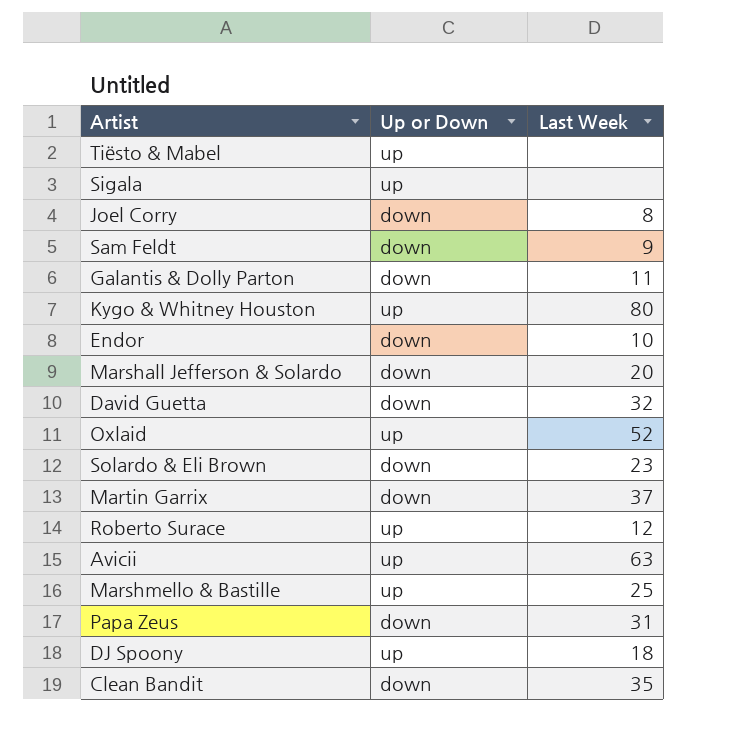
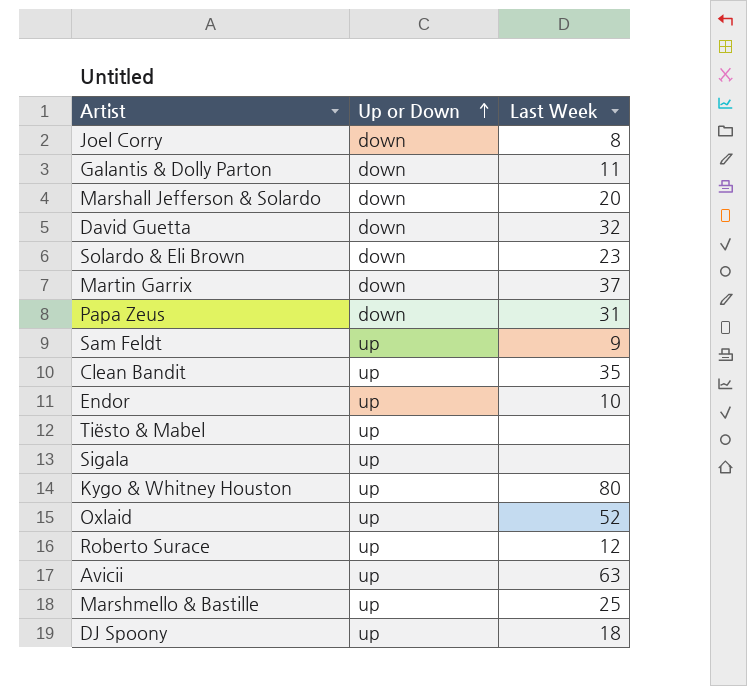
row order: none -> Up or Down ascending
Sam Feldt | Up or Down: down -> up
Clean Bandit | Up or Down: down -> up
Endor | Up or Down: down -> up

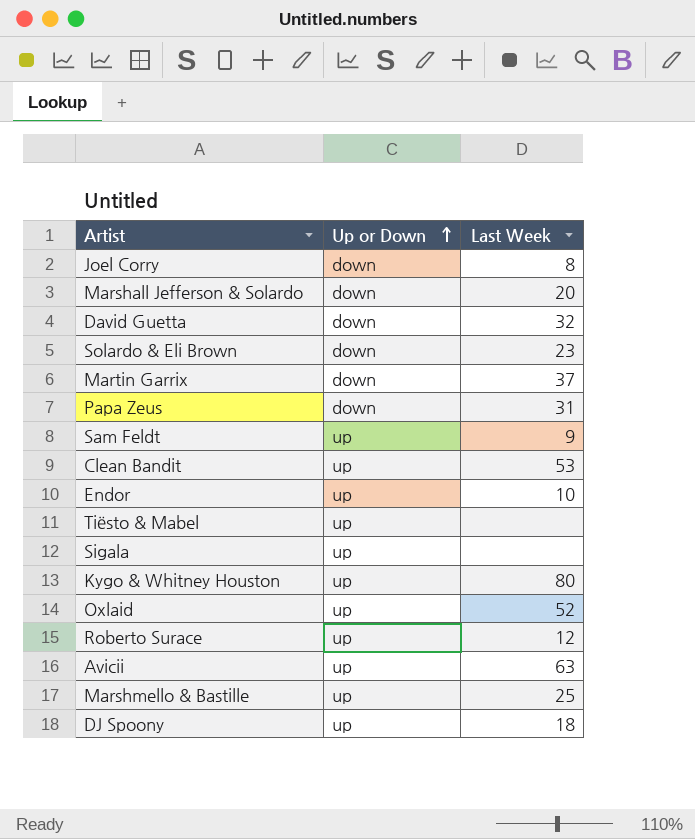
row Galantis & Dolly Parton: down | 11 -> none
Clean Bandit | Last Week: 35 -> 53

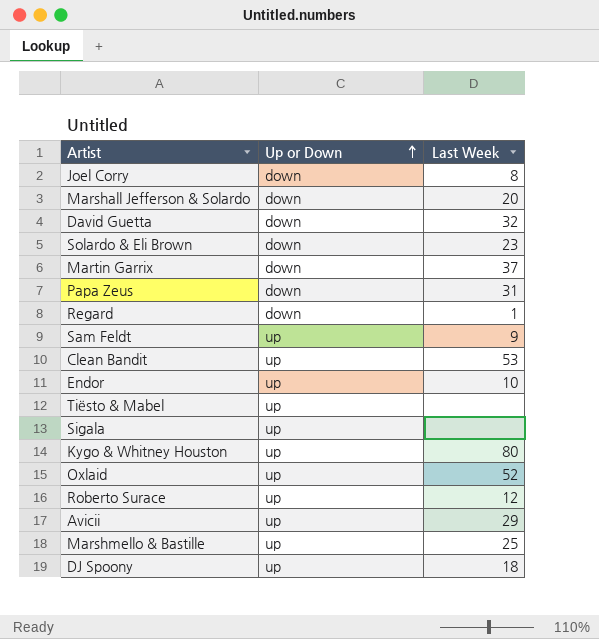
row Regard: none -> down | 1
Avicii | Last Week: 63 -> 29

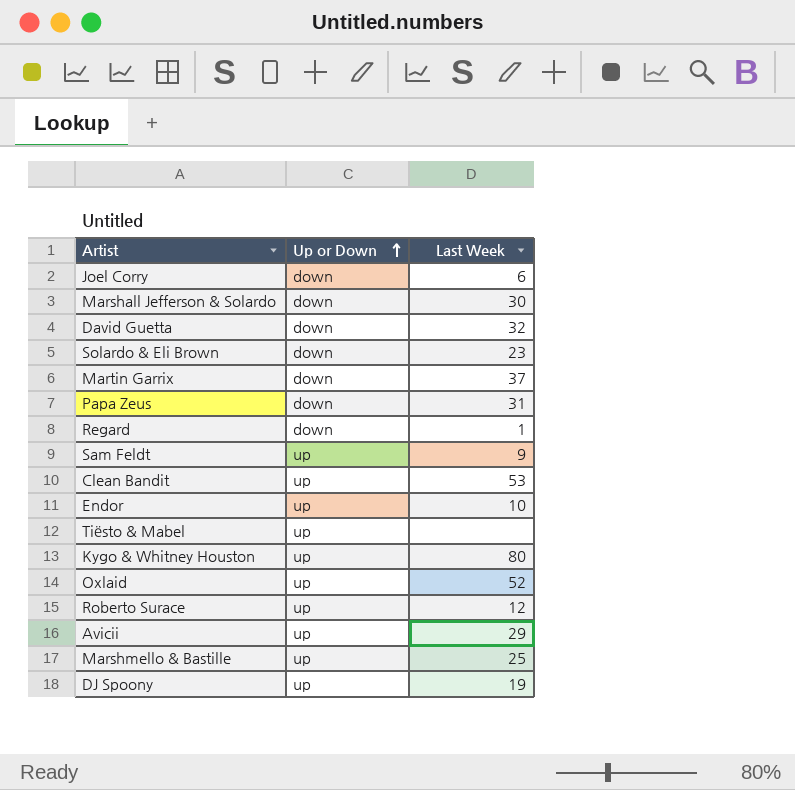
row Sigala: up | none -> none
Joel Corry | Last Week: 8 -> 6
Marshall Jefferson & Solardo | Last Week: 20 -> 30
DJ Spoony | Last Week: 18 -> 19

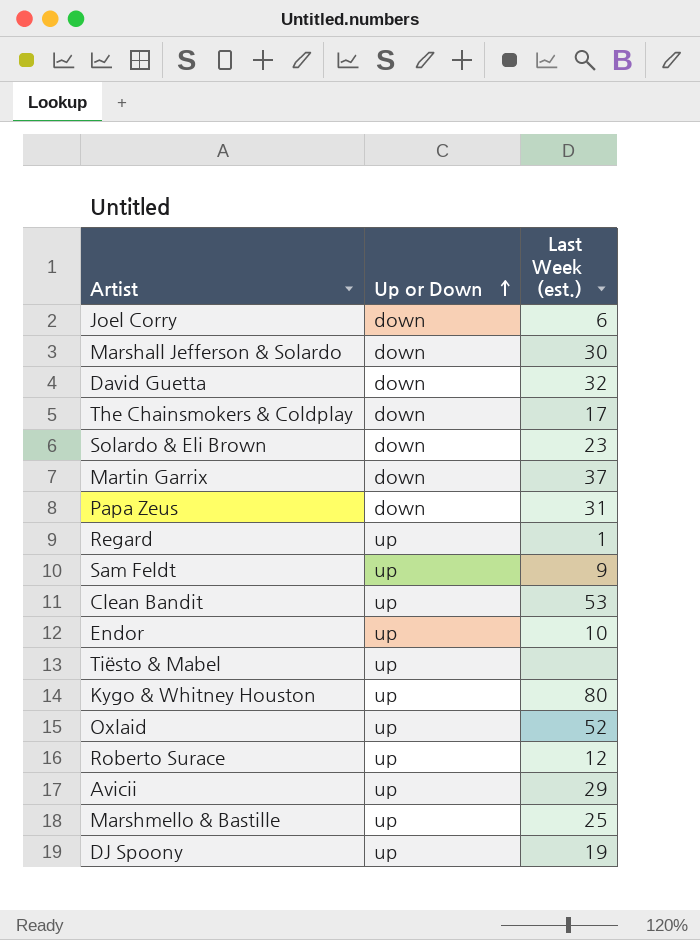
column name: Last Week -> Last Week (est.)
row The Chainsmokers & Coldplay: none -> down | 17
Regard | Up or Down: down -> up

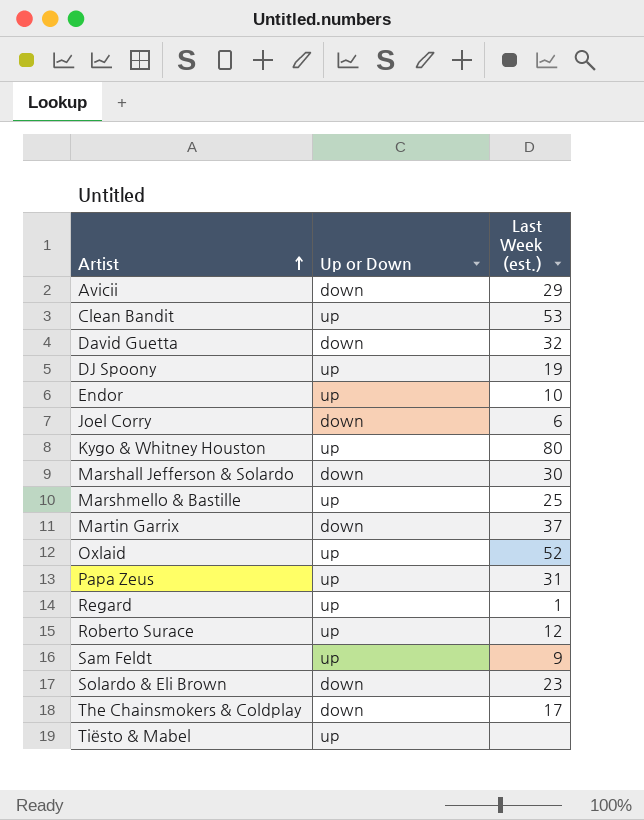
row order: Up or Down ascending -> Artist ascending
Avicii | Up or Down: up -> down
Papa Zeus | Up or Down: down -> up

